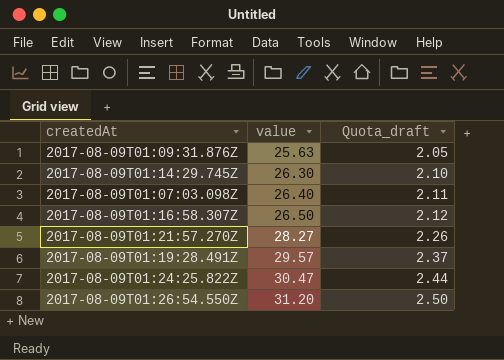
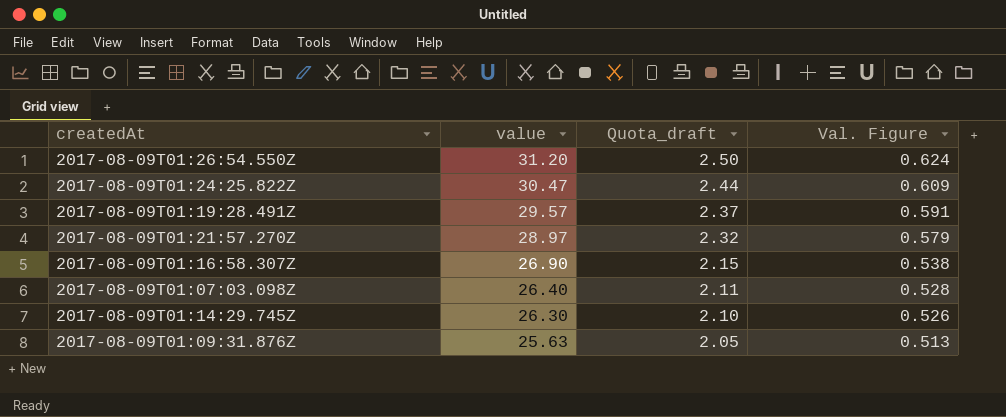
row order: value ascending -> value descending
column Val. Figure | formula: none -> [value] * 0.02
2017-08-09T01:21:57.270Z | value: 28.27 -> 28.97
2017-08-09T01:21:57.270Z | Quota_draft: 2.26 -> 2.32
2017-08-09T01:16:58.307Z | value: 26.50 -> 26.90
2017-08-09T01:16:58.307Z | Quota_draft: 2.12 -> 2.15

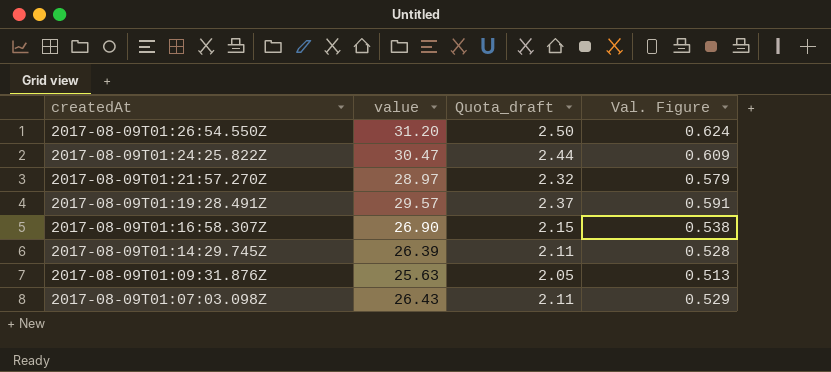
row order: value descending -> createdAt descending
2017-08-09T01:14:29.745Z | value: 26.30 -> 26.39
2017-08-09T01:14:29.745Z | Quota_draft: 2.10 -> 2.11
2017-08-09T01:14:29.745Z | Val. Figure: 0.526 -> 0.528
2017-08-09T01:07:03.098Z | value: 26.40 -> 26.43
2017-08-09T01:07:03.098Z | Val. Figure: 0.528 -> 0.529

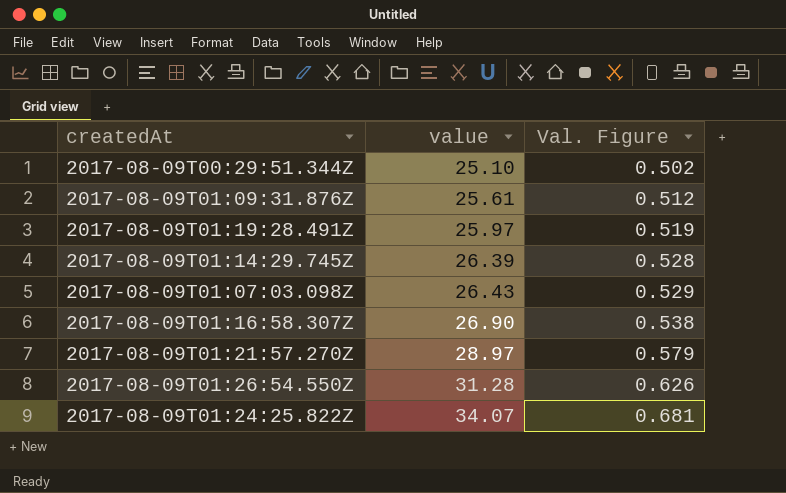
row order: createdAt descending -> value ascending
column Quota_draft | formula: [value] * 0.08 -> none
row 2017-08-09T00:29:51.344Z: none -> 25.10 | 0.502
2017-08-09T01:09:31.876Z | value: 25.63 -> 25.61
2017-08-09T01:09:31.876Z | Val. Figure: 0.513 -> 0.512
2017-08-09T01:19:28.491Z | value: 29.57 -> 25.97
2017-08-09T01:19:28.491Z | Val. Figure: 0.591 -> 0.519
2017-08-09T01:26:54.550Z | value: 31.20 -> 31.28
2017-08-09T01:26:54.550Z | Val. Figure: 0.624 -> 0.626
2017-08-09T01:24:25.822Z | value: 30.47 -> 34.07
2017-08-09T01:24:25.822Z | Val. Figure: 0.609 -> 0.681

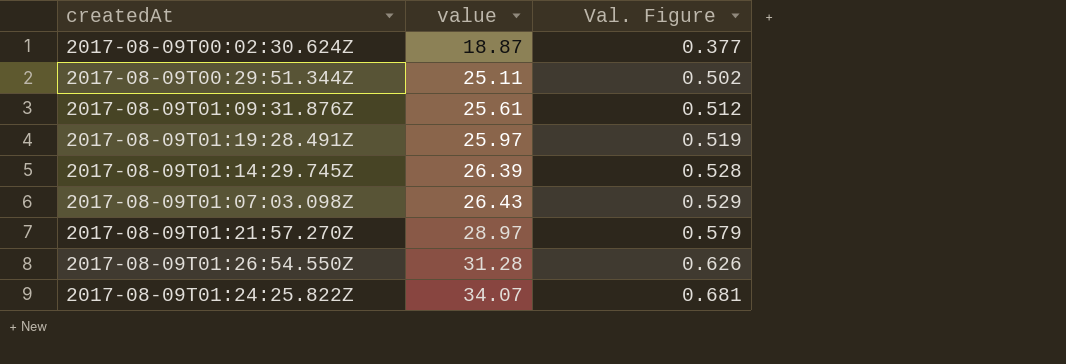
row 2017-08-09T01:16:58.307Z: 26.90 | 0.538 -> none
row 2017-08-09T00:02:30.624Z: none -> 18.87 | 0.377
2017-08-09T00:29:51.344Z | value: 25.10 -> 25.11

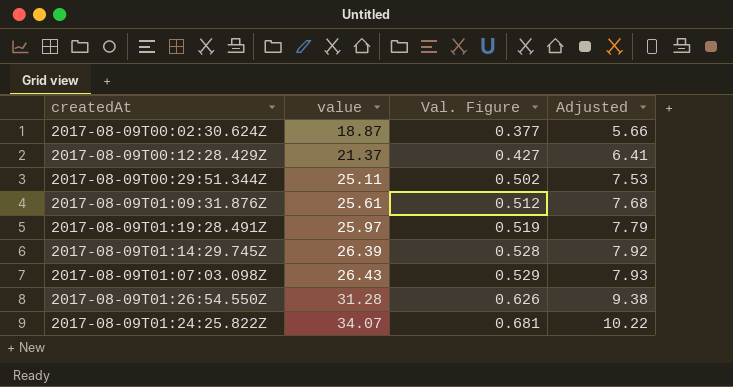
column Adjusted | formula: none -> [value] * 0.3
row 2017-08-09T01:21:57.270Z: 28.97 | 0.579 -> none
row 2017-08-09T00:12:28.429Z: none -> 21.37 | 0.427 | 6.41

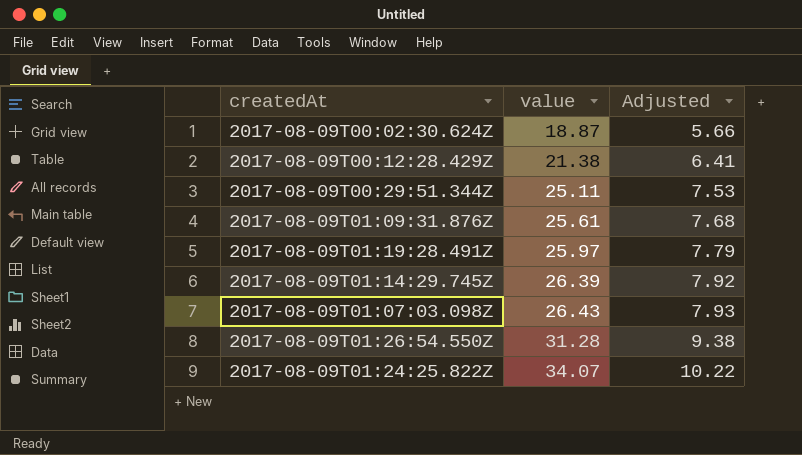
column Val. Figure | formula: [value] * 0.02 -> none
2017-08-09T00:12:28.429Z | value: 21.37 -> 21.38

